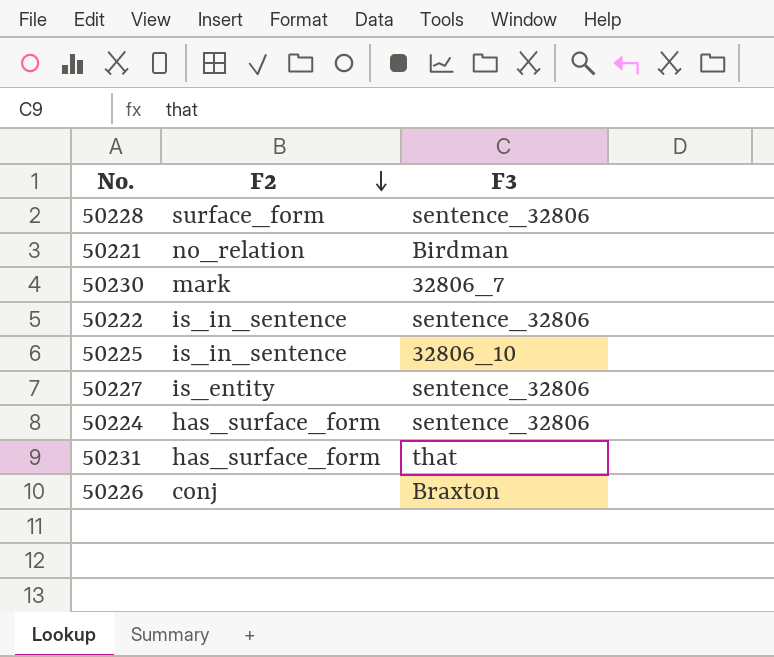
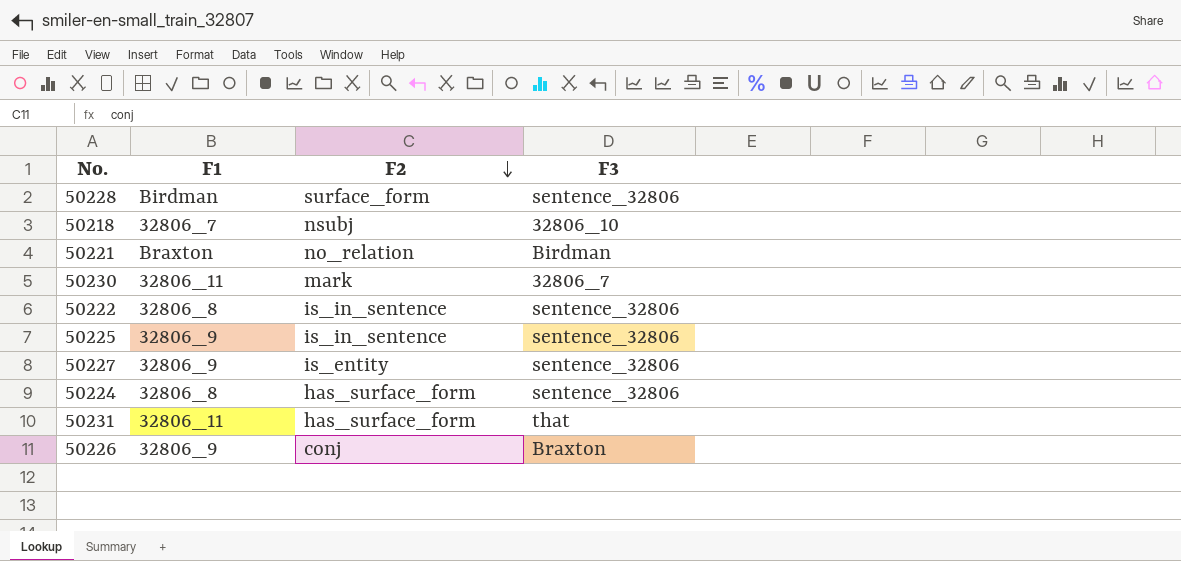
column F1 | position: none -> 2
row 50218: none -> 32806_7 | nsubj | 32806_10
50225 | F3: 32806_10 -> sentence_32806

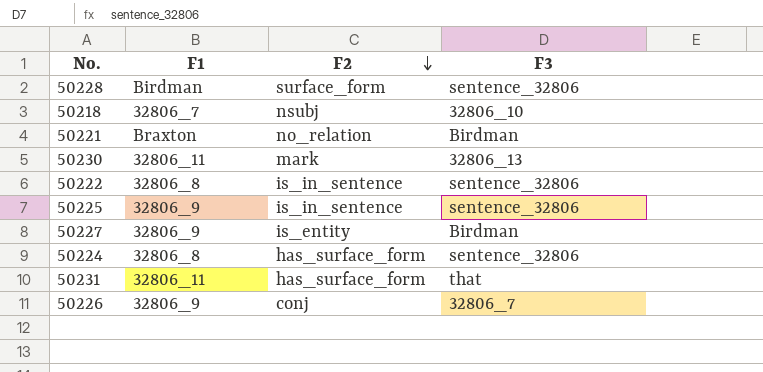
50230 | F3: 32806_7 -> 32806_13
50227 | F3: sentence_32806 -> Birdman
50226 | F3: Braxton -> 32806_7

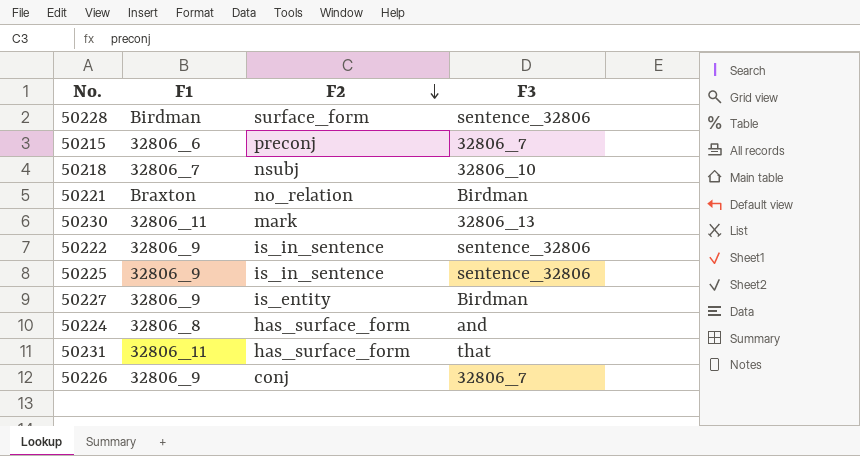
row 50215: none -> 32806_6 | preconj | 32806_7
50222 | F1: 32806_8 -> 32806_9
50224 | F3: sentence_32806 -> and

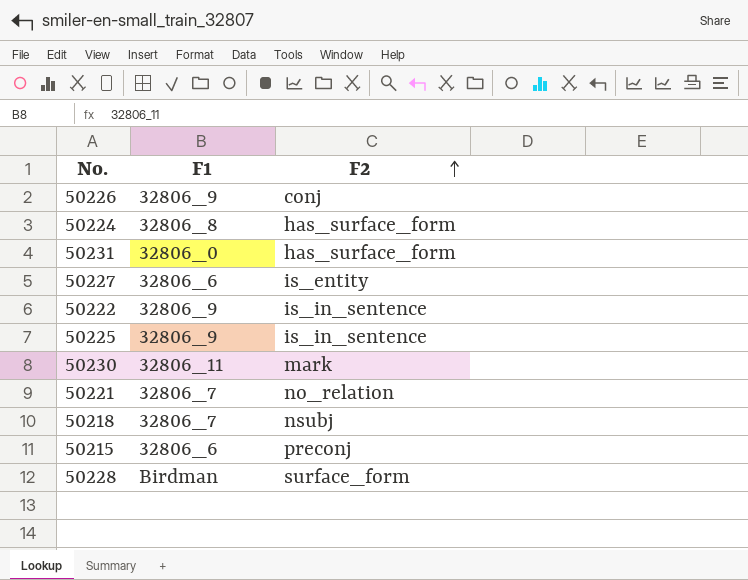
row order: F2 descending -> F2 ascending
column F3 | position: 4 -> none
50231 | F1: 32806_11 -> 32806_0
50227 | F1: 32806_9 -> 32806_6
50221 | F1: Braxton -> 32806_7

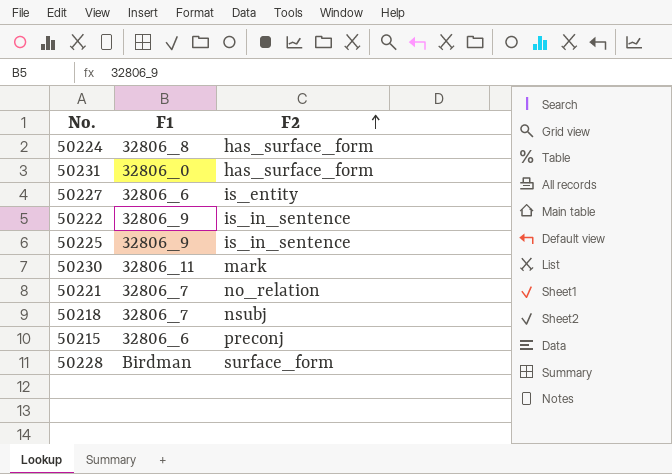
row 50226: 32806_9 | conj -> none

